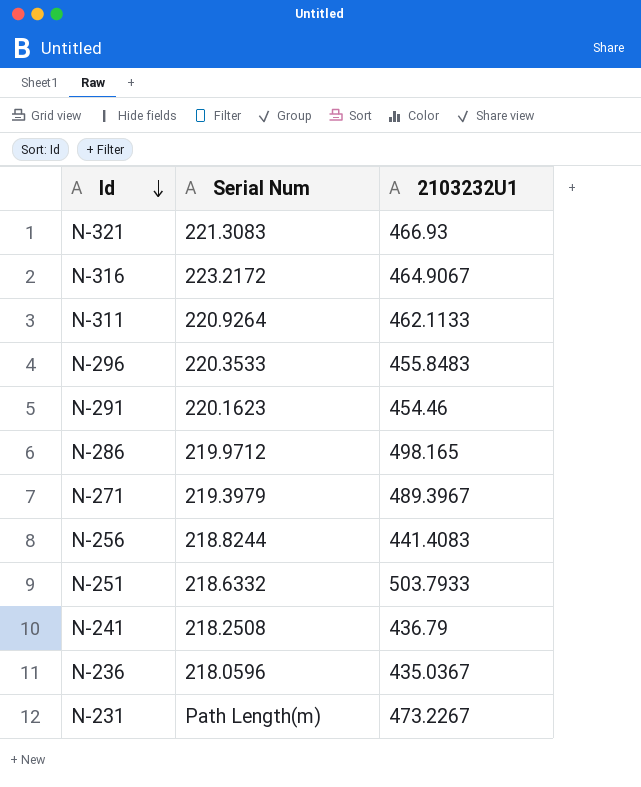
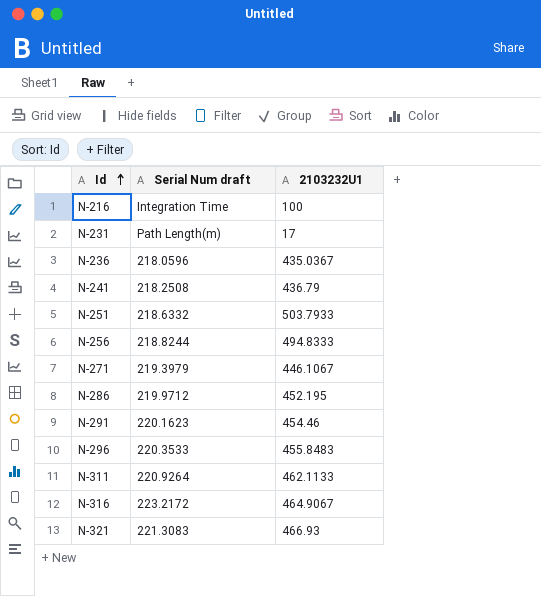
row order: Id descending -> Id ascending
column name: Serial Num -> Serial Num draft
row N-216: none -> Integration Time | 100
N-231 | 2103232U1: 473.2267 -> 17
N-256 | 2103232U1: 441.4083 -> 494.8333
N-271 | 2103232U1: 489.3967 -> 446.1067
N-286 | 2103232U1: 498.165 -> 452.195

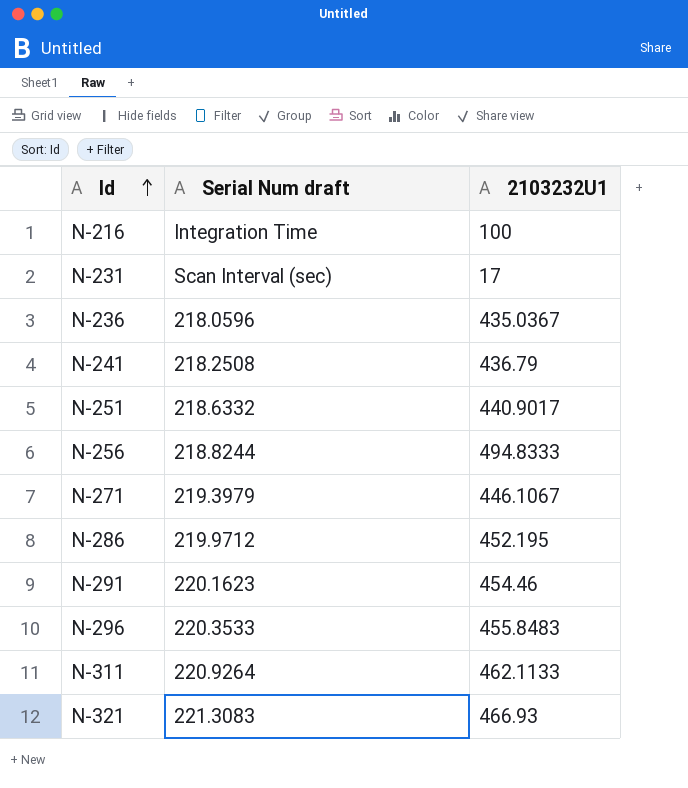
row N-316: 223.2172 | 464.9067 -> none
N-231 | Serial Num draft: Path Length(m) -> Scan Interval (sec)
N-251 | 2103232U1: 503.7933 -> 440.9017

